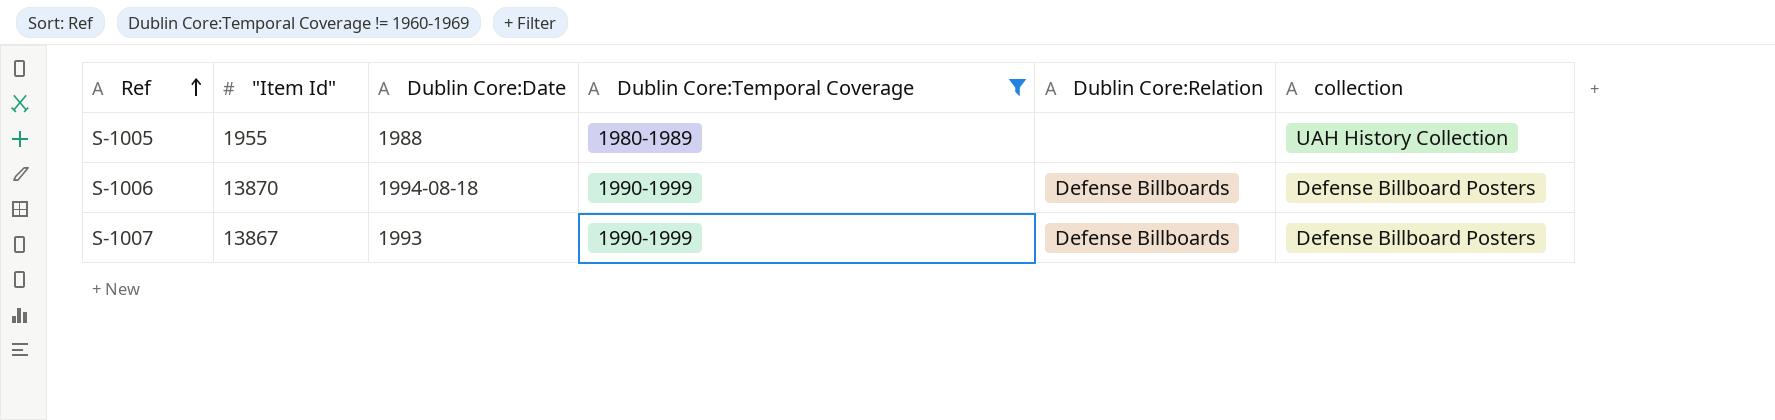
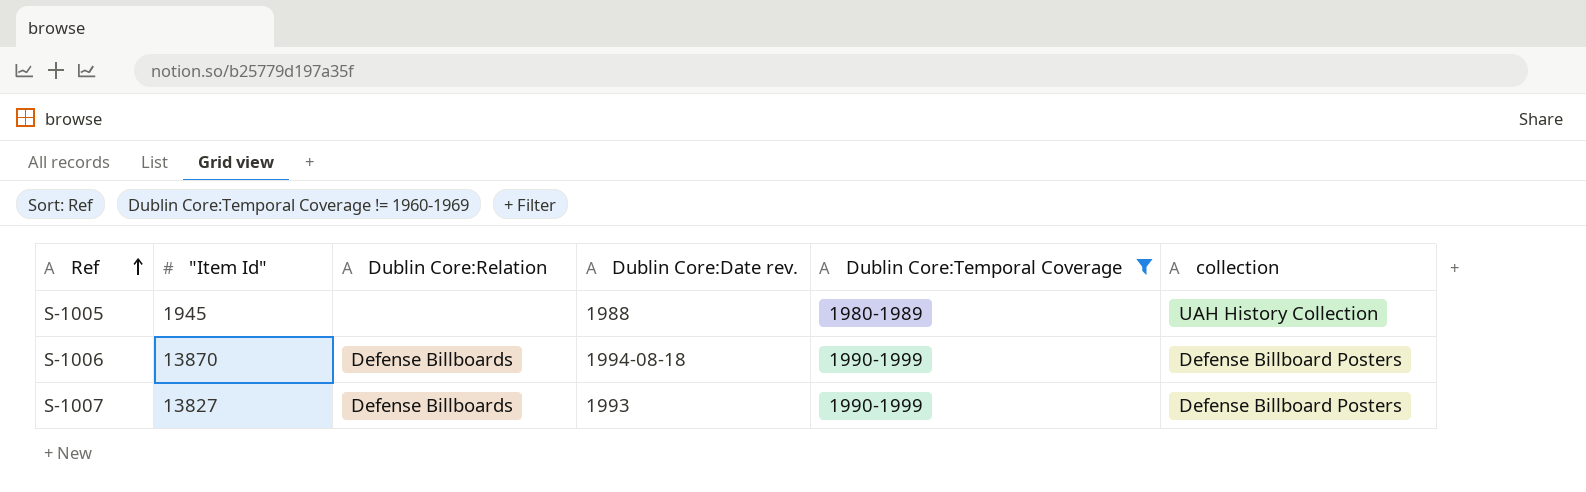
column Dublin Core:Relation | position: 5 -> 3
column name: Dublin Core:Date -> Dublin Core:Date rev.
S-1005 | "Item Id": 1955 -> 1945
S-1007 | "Item Id": 13867 -> 13827

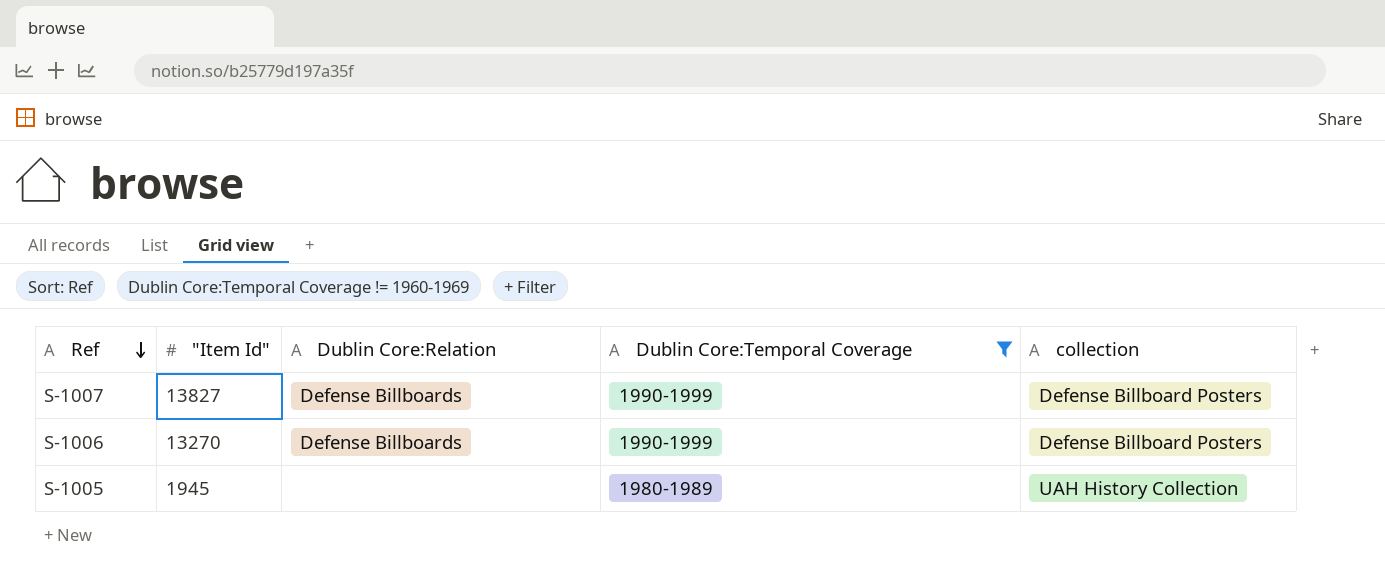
row order: Ref ascending -> Ref descending
column Dublin Core:Date rev. | position: 4 -> none
S-1006 | "Item Id": 13870 -> 13270

